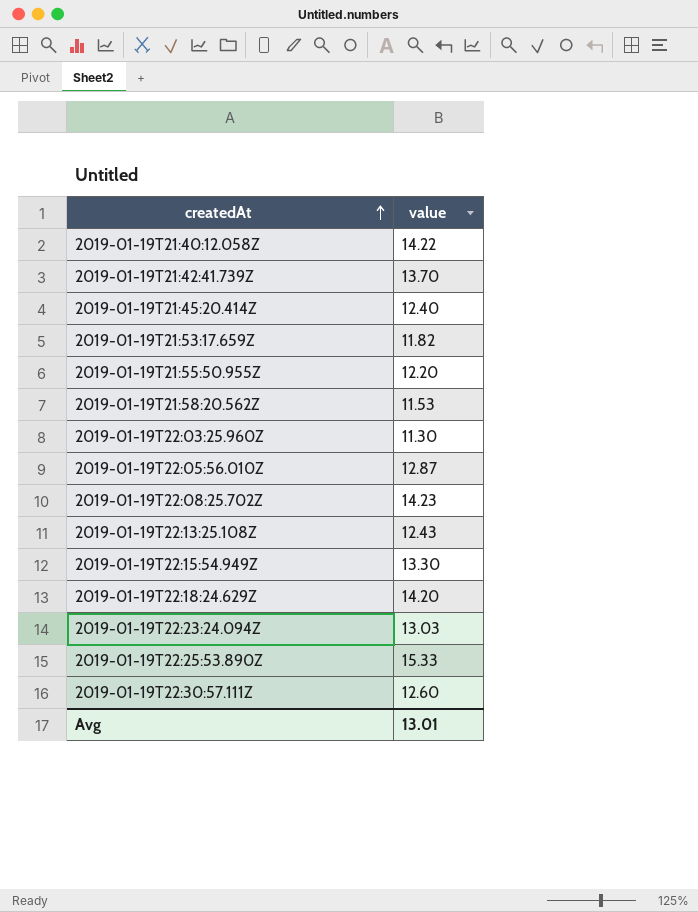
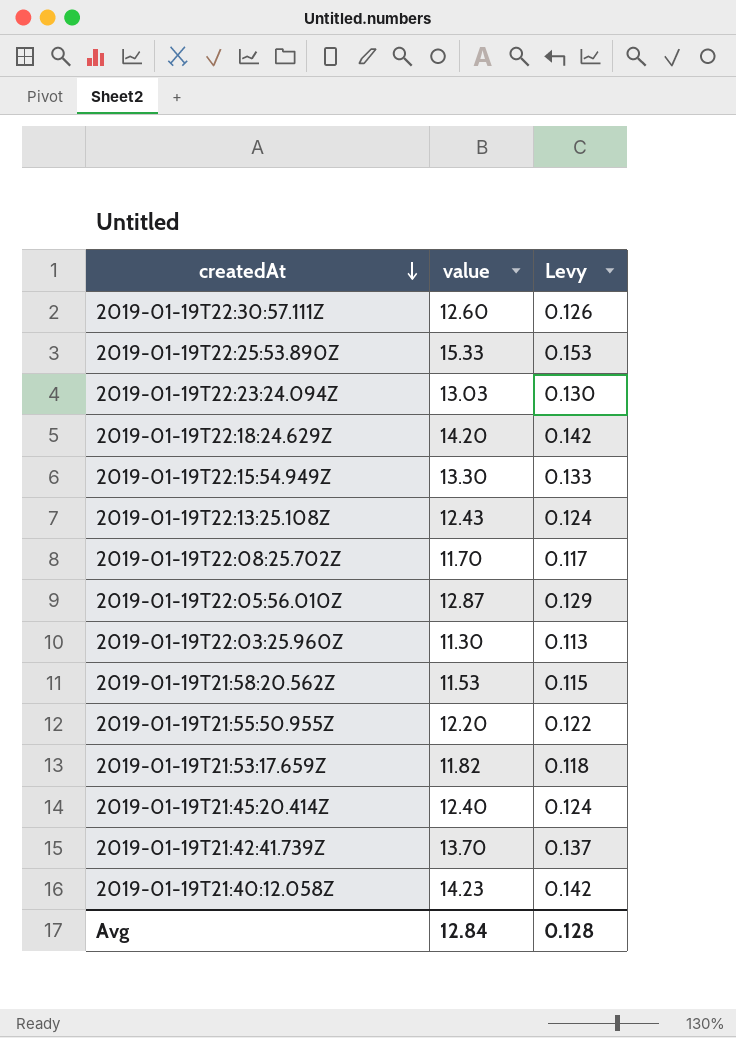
row order: createdAt ascending -> createdAt descending
column Levy | formula: none -> [value] * 0.01
2019-01-19T22:08:25.702Z | value: 14.23 -> 11.70
2019-01-19T21:40:12.058Z | value: 14.22 -> 14.23
Avg | value: 13.01 -> 12.84

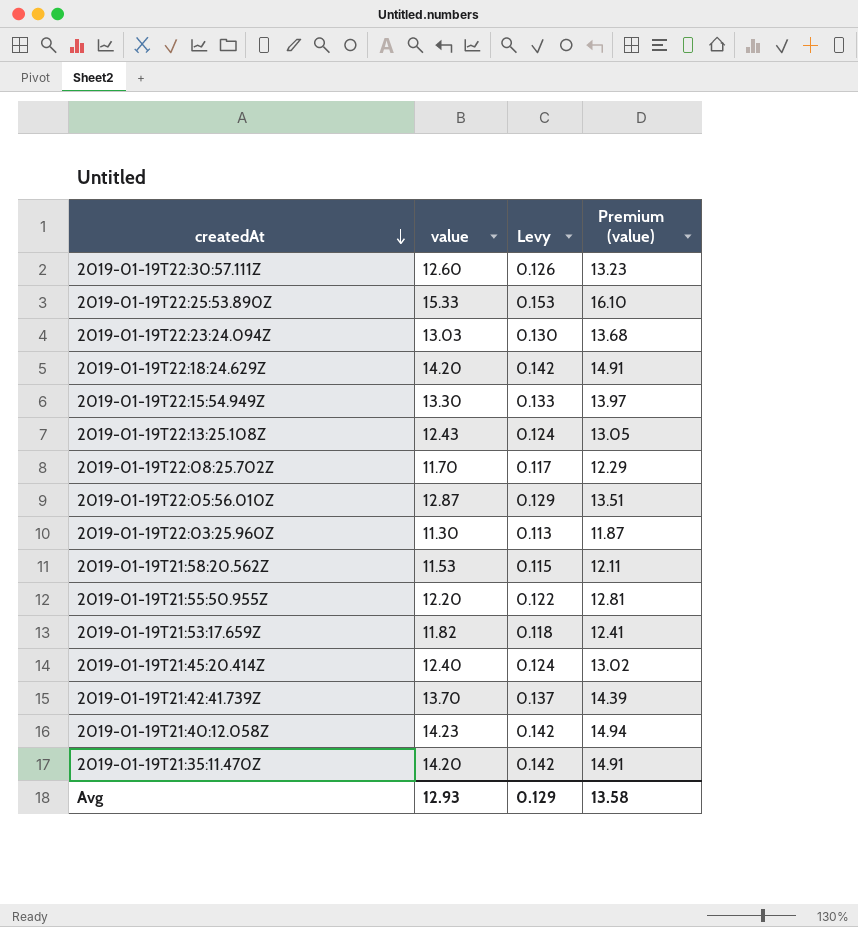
column Premium (value) | formula: none -> [value] * 1.05
row 2019-01-19T21:35:11.470Z: none -> 14.20 | 0.142 | 14.91
Avg | value: 12.84 -> 12.93
Avg | Levy: 0.128 -> 0.129

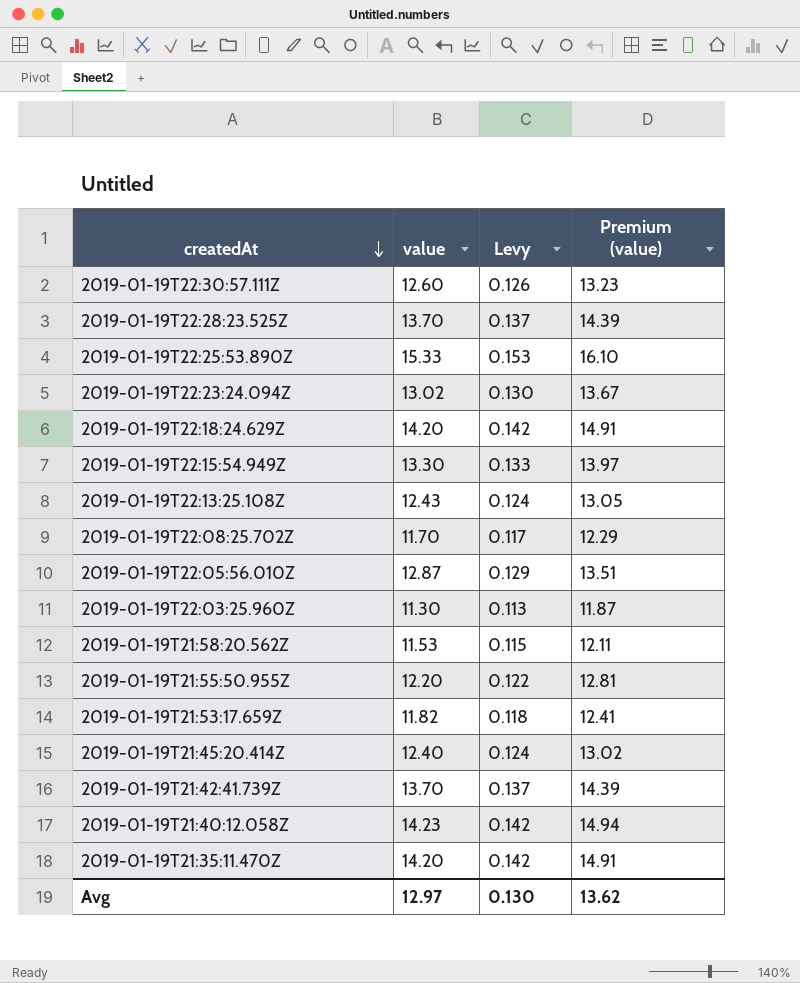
row 2019-01-19T22:28:23.525Z: none -> 13.70 | 0.137 | 14.39
2019-01-19T22:23:24.094Z | value: 13.03 -> 13.02
2019-01-19T22:23:24.094Z | Premium (value): 13.68 -> 13.67
Avg | value: 12.93 -> 12.97
Avg | Levy: 0.129 -> 0.130
Avg | Premium (value): 13.58 -> 13.62

